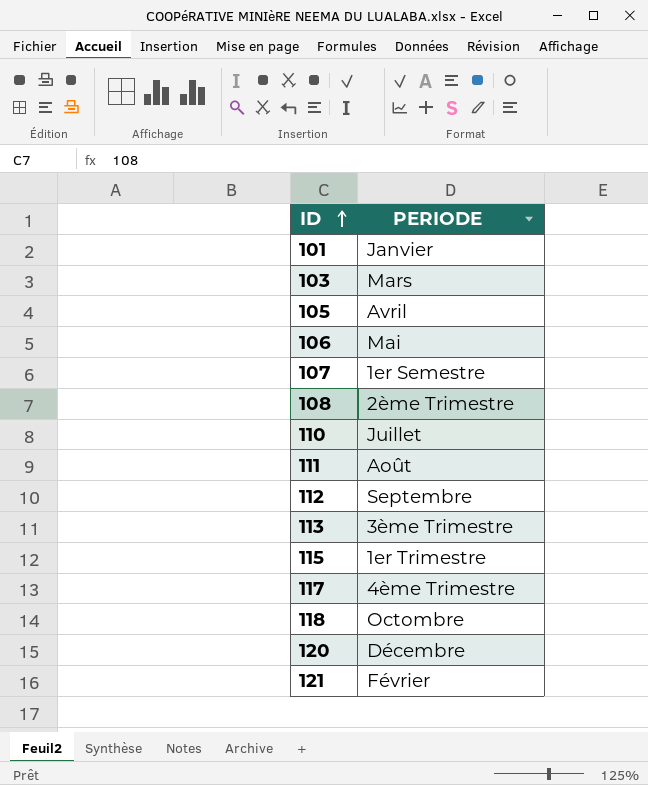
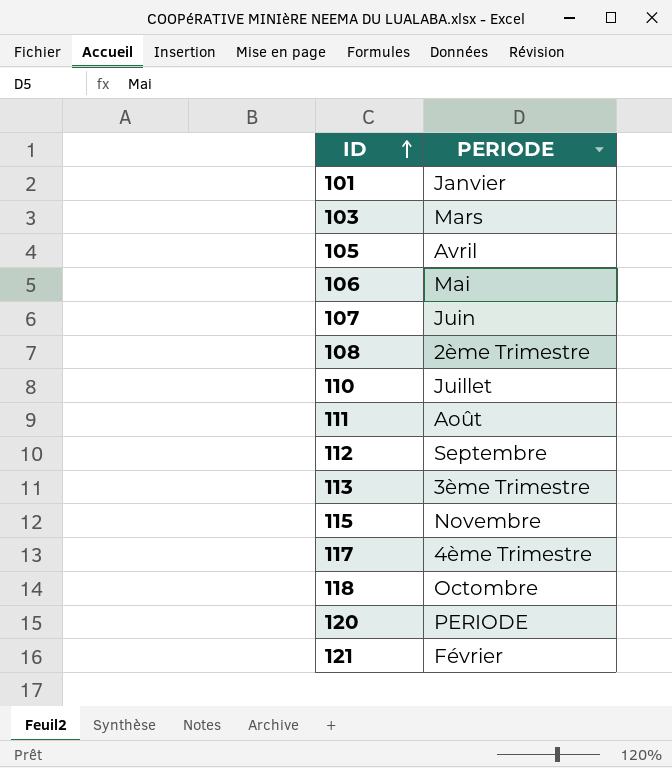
107 | PERIODE: 1er Semestre -> Juin
115 | PERIODE: 1er Trimestre -> Novembre
120 | PERIODE: Décembre -> PERIODE

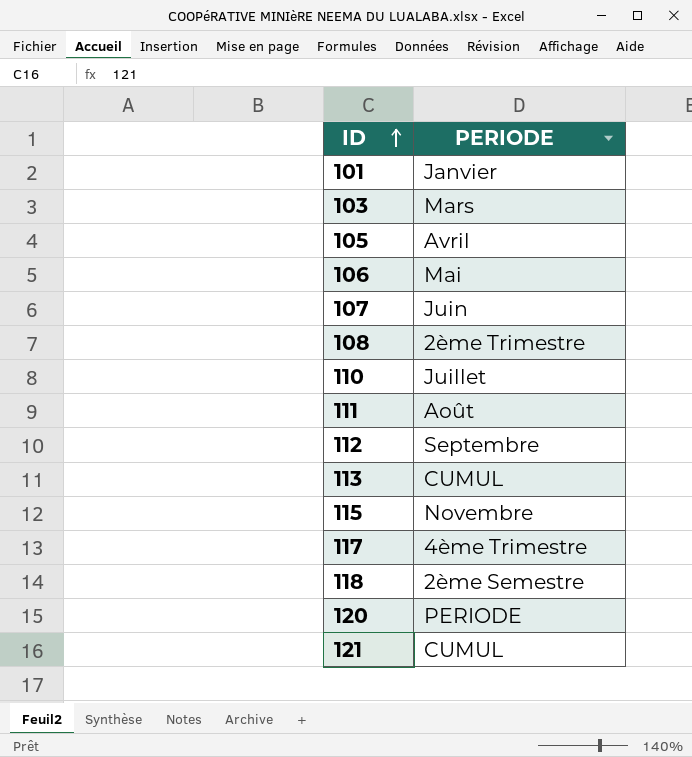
113 | PERIODE: 3ème Trimestre -> CUMUL
118 | PERIODE: Octombre -> 2ème Semestre
121 | PERIODE: Février -> CUMUL

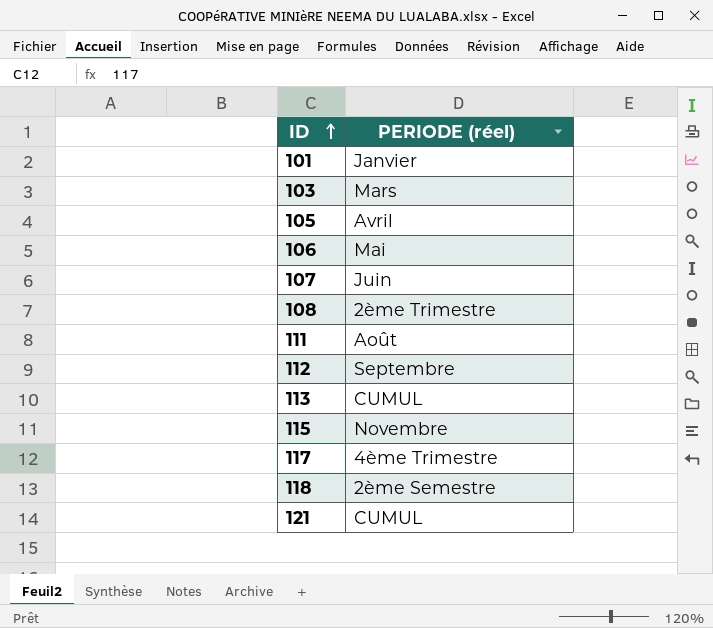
column name: PERIODE -> PERIODE (réel)
row 110: Juillet -> none
row 120: PERIODE -> none

